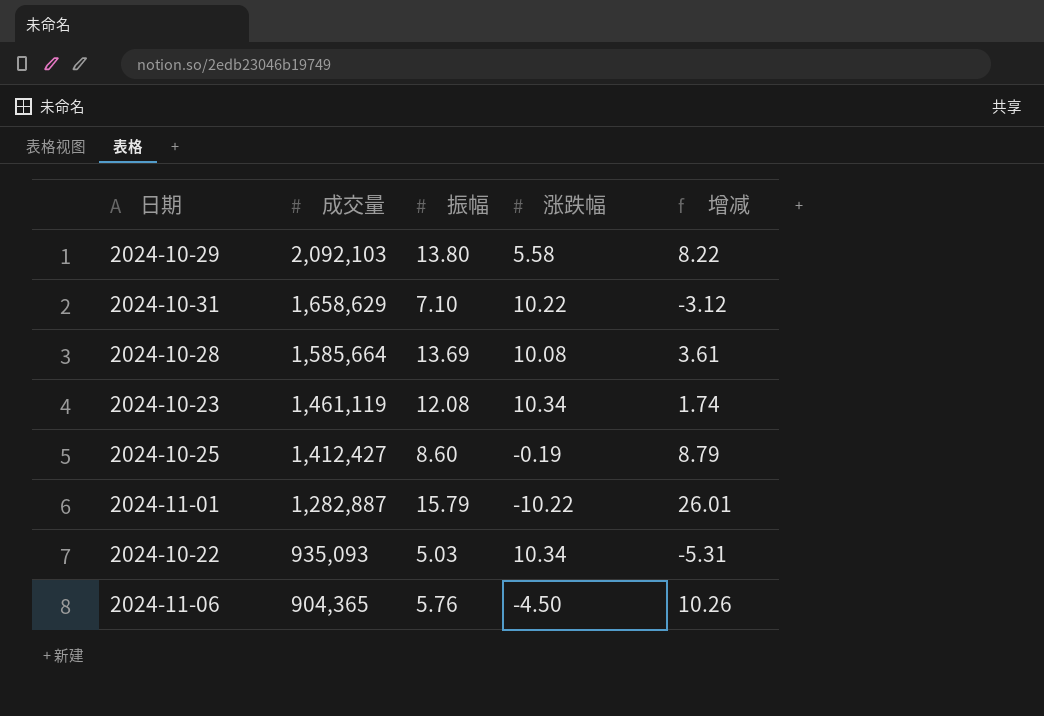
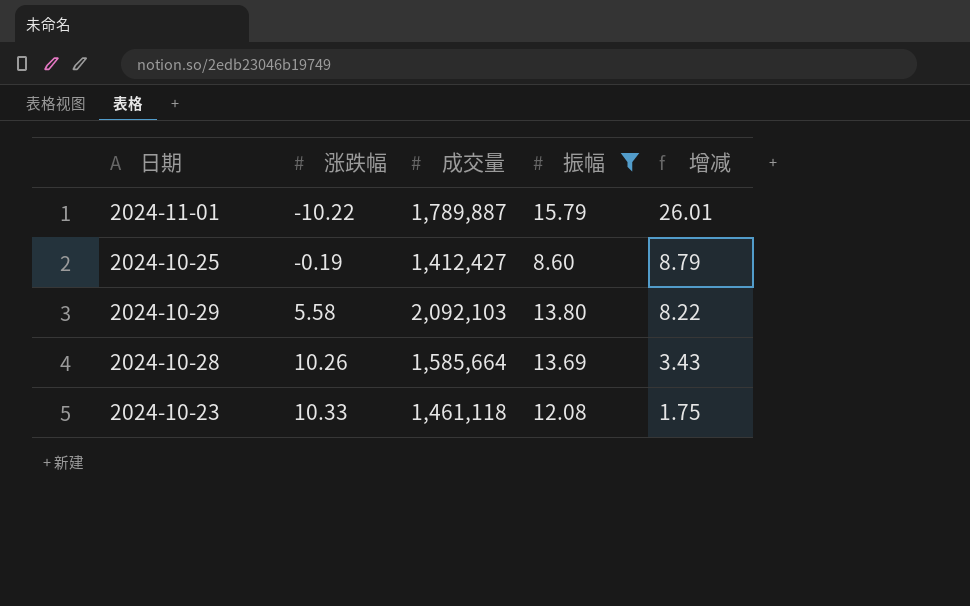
filter: none -> 振幅 >= 8.60
row order: 成交量 descending -> 涨跌幅 ascending
column 涨跌幅 | position: 4 -> 2
2024-11-01 | 成交量: 1,282,887 -> 1,789,887
2024-10-28 | 涨跌幅: 10.08 -> 10.26
2024-10-28 | 增减: 3.61 -> 3.43
2024-10-23 | 涨跌幅: 10.34 -> 10.33
2024-10-23 | 成交量: 1,461,119 -> 1,461,118
2024-10-23 | 增减: 1.74 -> 1.75

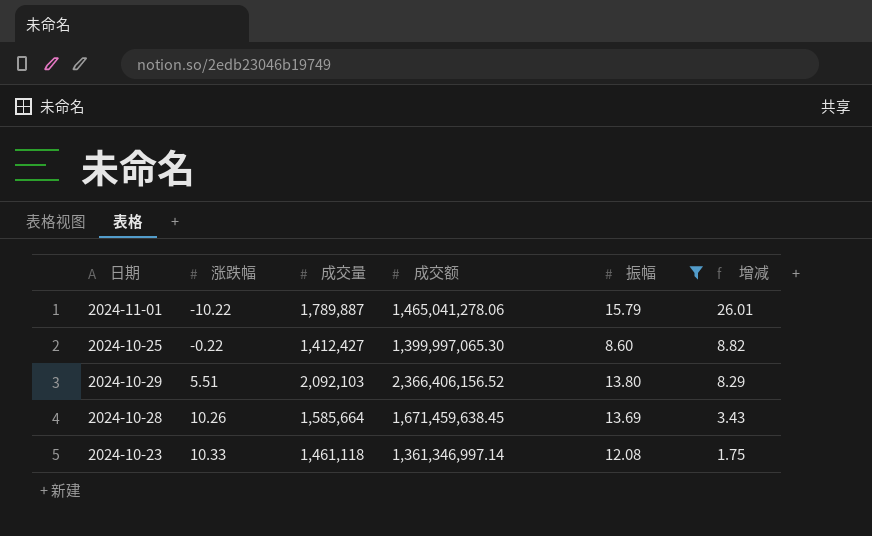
column 成交额 | position: none -> 4
2024-10-25 | 涨跌幅: -0.19 -> -0.22
2024-10-25 | 增减: 8.79 -> 8.82
2024-10-29 | 涨跌幅: 5.58 -> 5.51
2024-10-29 | 增减: 8.22 -> 8.29

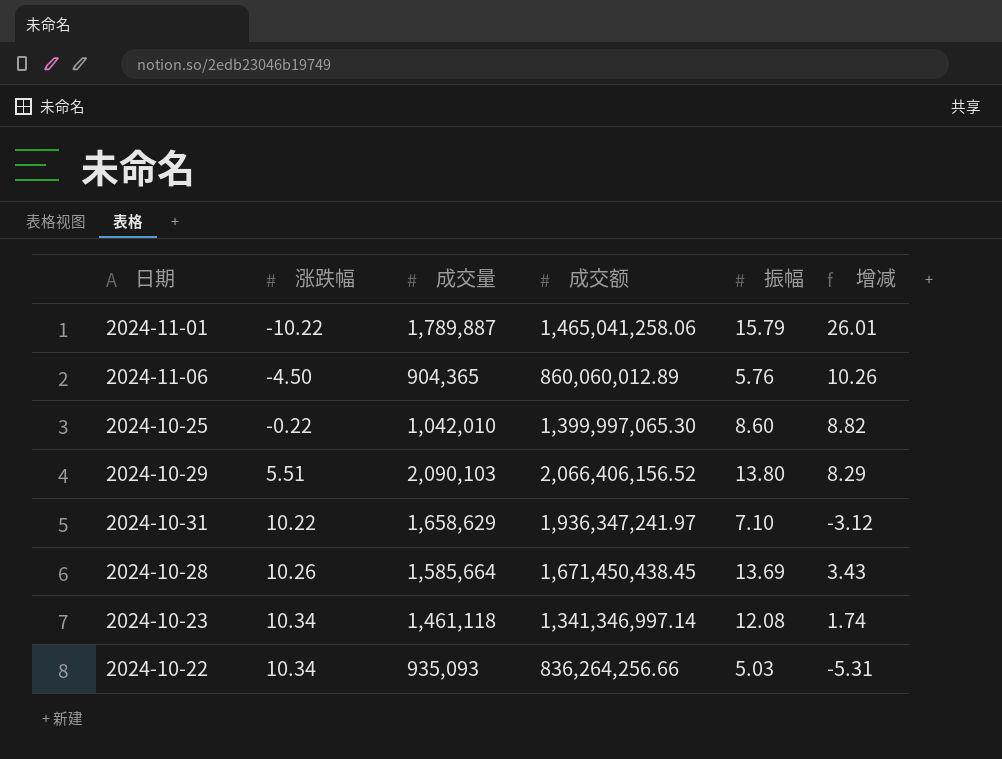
filter: 振幅 >= 8.60 -> none
2024-11-01 | 成交额: 1,465,041,278.06 -> 1,465,041,258.06
2024-10-25 | 成交量: 1,412,427 -> 1,042,010
2024-10-29 | 成交量: 2,092,103 -> 2,090,103
2024-10-29 | 成交额: 2,366,406,156.52 -> 2,066,406,156.52
2024-10-28 | 成交额: 1,671,459,638.45 -> 1,671,450,438.45
2024-10-23 | 涨跌幅: 10.33 -> 10.34
2024-10-23 | 成交额: 1,361,346,997.14 -> 1,341,346,997.14
2024-10-23 | 增减: 1.75 -> 1.74

